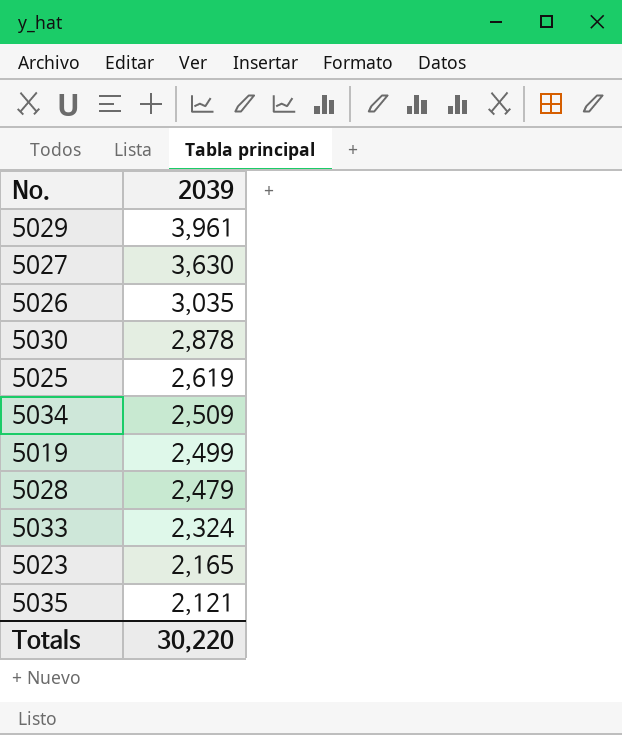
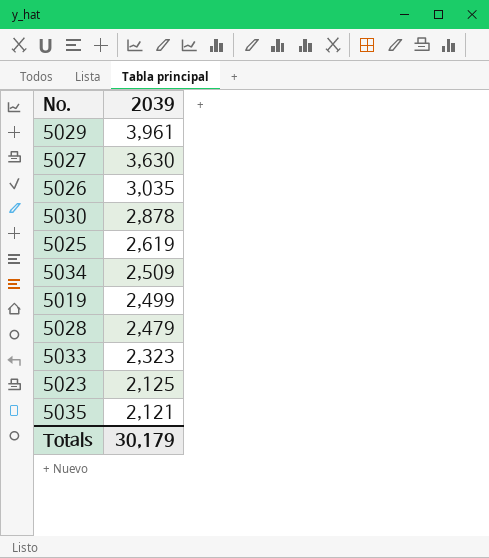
5033 | 2039: 2,324 -> 2,323
5023 | 2039: 2,165 -> 2,125
Totals | 2039: 30,220 -> 30,179

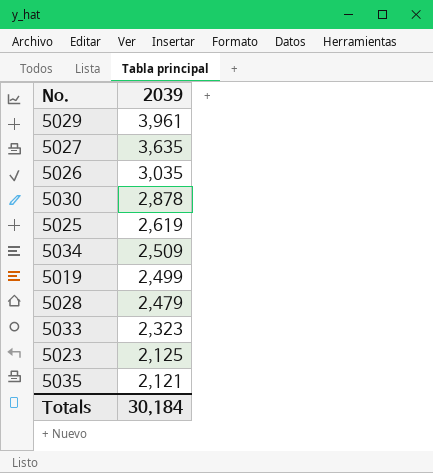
5027 | 2039: 3,630 -> 3,635
Totals | 2039: 30,179 -> 30,184

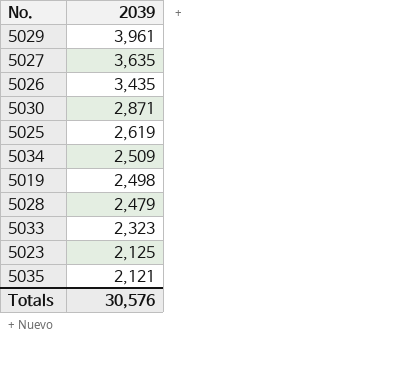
5026 | 2039: 3,035 -> 3,435
5030 | 2039: 2,878 -> 2,871
5019 | 2039: 2,499 -> 2,498
Totals | 2039: 30,184 -> 30,576

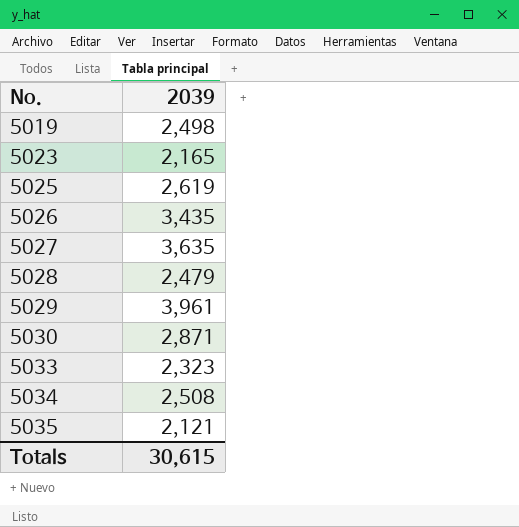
row order: 2039 descending -> No. ascending
5023 | 2039: 2,125 -> 2,165
5034 | 2039: 2,509 -> 2,508
Totals | 2039: 30,576 -> 30,615

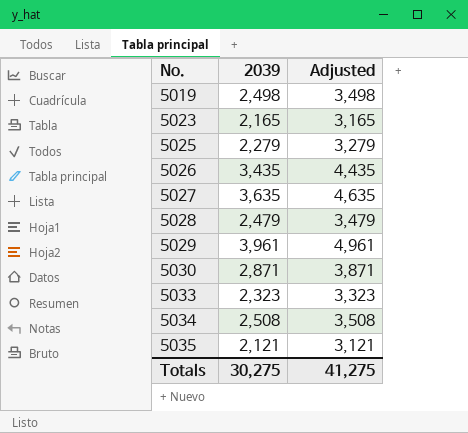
column Adjusted | formula: none -> [2039] + 1000
5025 | 2039: 2,619 -> 2,279
Totals | 2039: 30,615 -> 30,275

